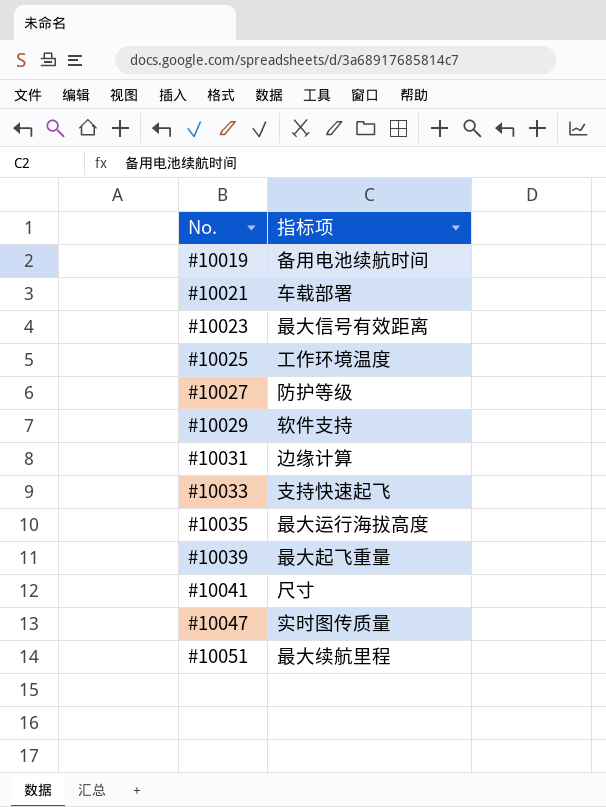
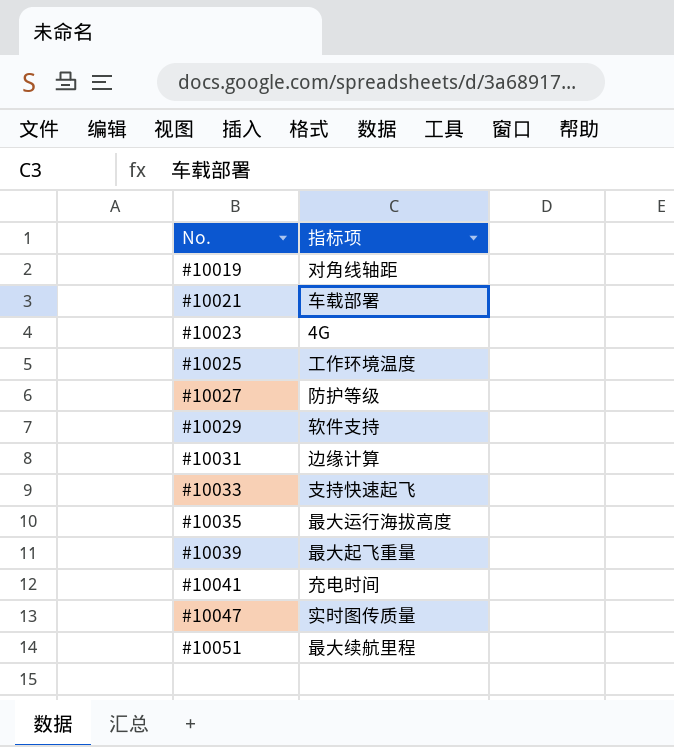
#10019 | 指标项: 备用电池续航时间 -> 对角线轴距
#10023 | 指标项: 最大信号有效距离 -> 4G
#10041 | 指标项: 尺寸 -> 充电时间

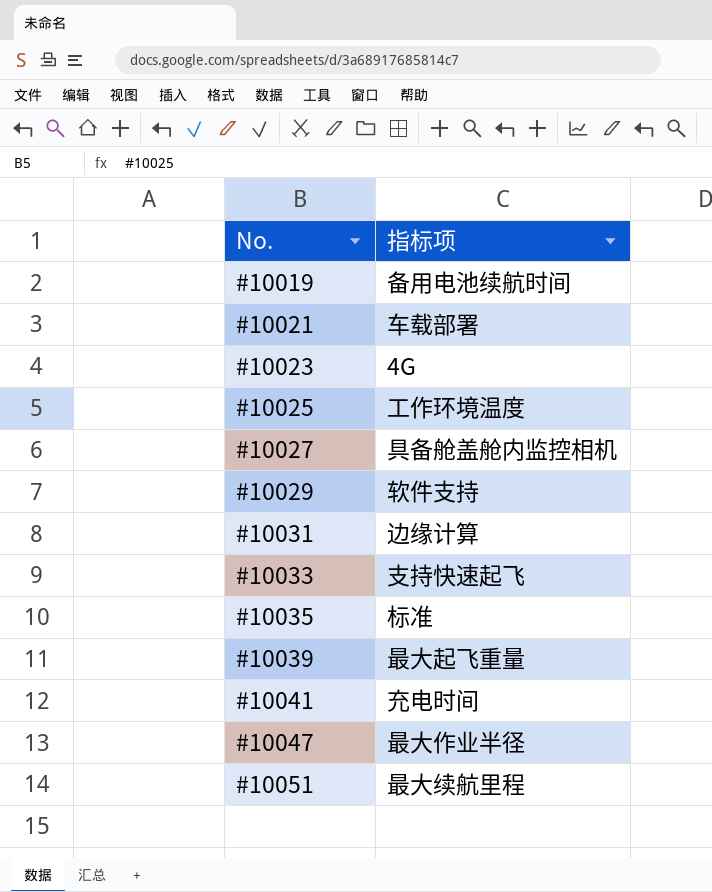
#10019 | 指标项: 对角线轴距 -> 备用电池续航时间
#10027 | 指标项: 防护等级 -> 具备舱盖舱内监控相机
#10035 | 指标项: 最大运行海拔高度 -> 标准
#10047 | 指标项: 实时图传质量 -> 最大作业半径

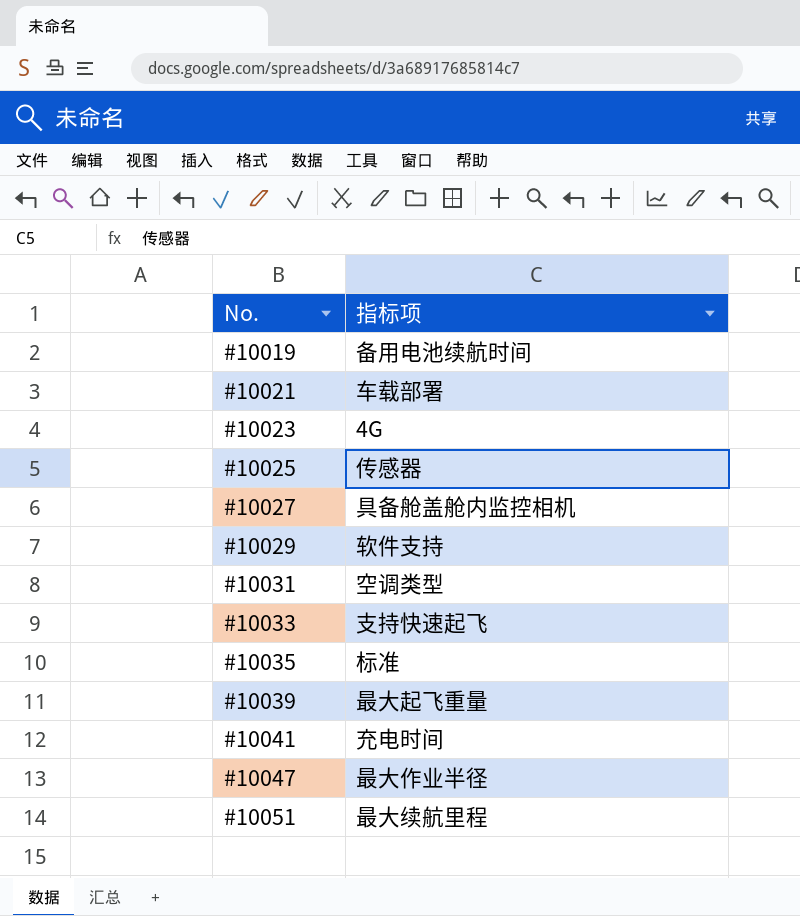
#10025 | 指标项: 工作环境温度 -> 传感器
#10031 | 指标项: 边缘计算 -> 空调类型

